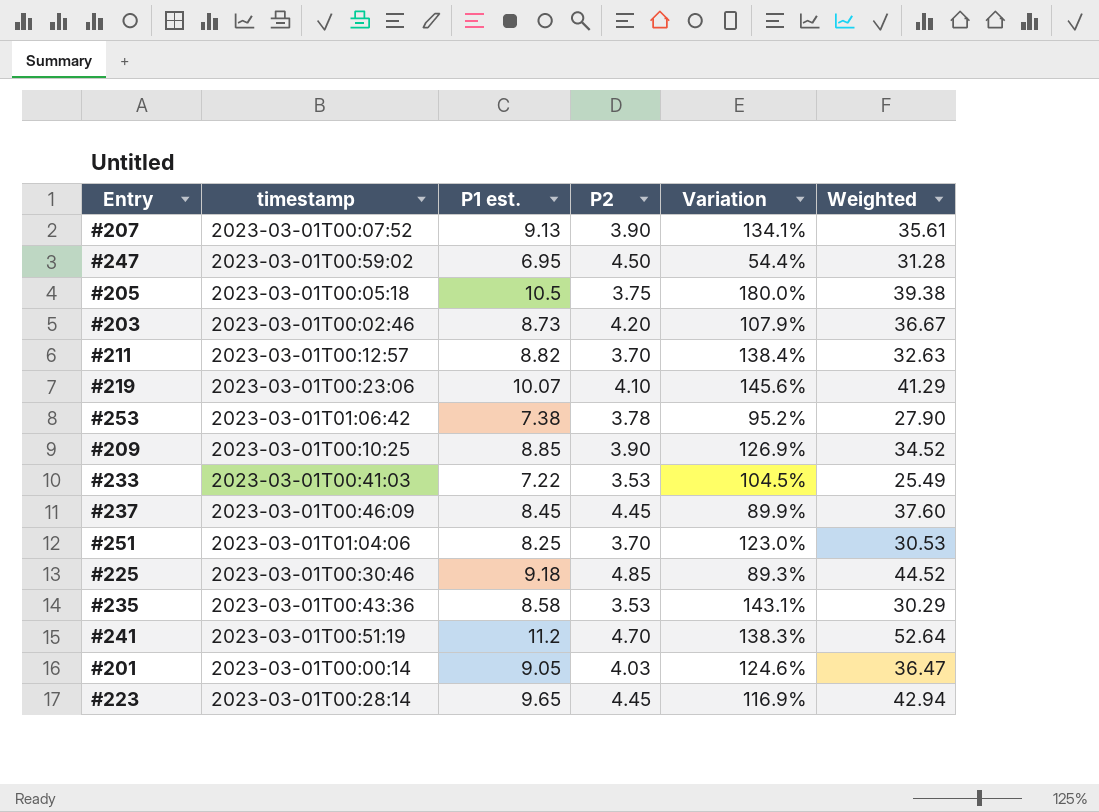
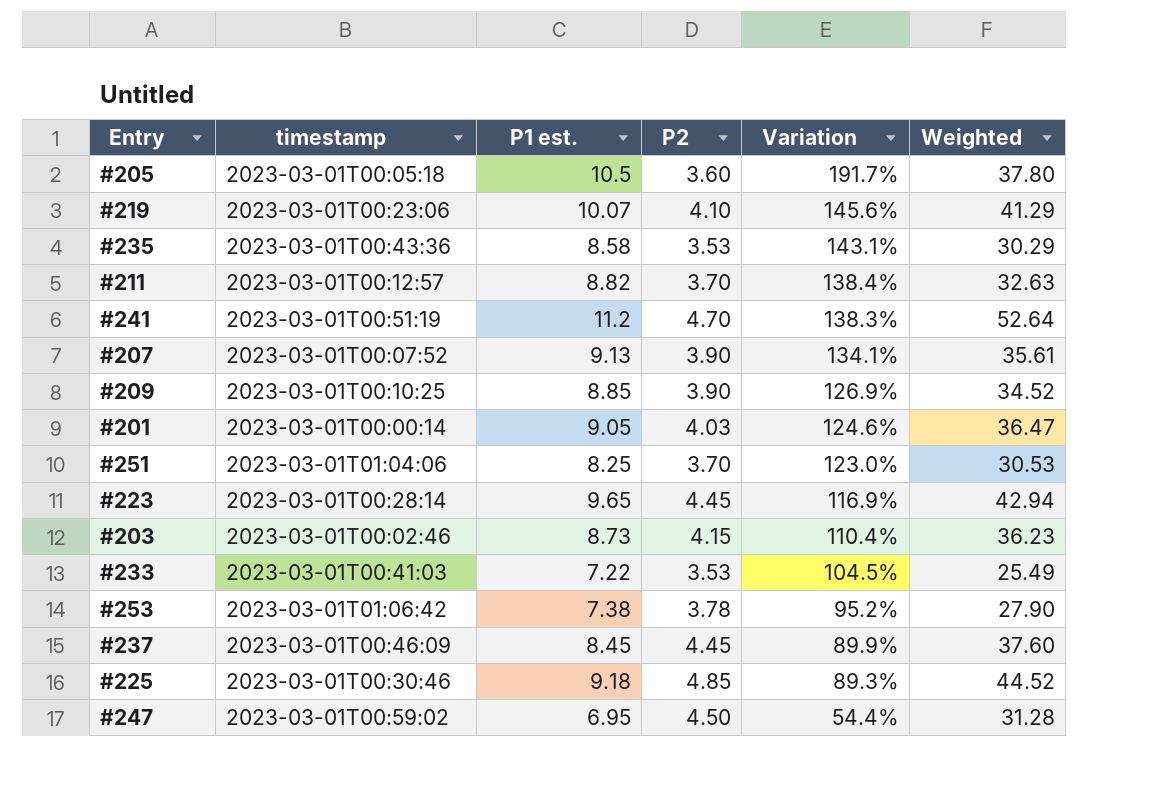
row order: none -> Variation descending
#205 | P2: 3.75 -> 3.60
#205 | Variation: 180.0% -> 191.7%
#205 | Weighted: 39.38 -> 37.80
#203 | P2: 4.20 -> 4.15
#203 | Variation: 107.9% -> 110.4%
#203 | Weighted: 36.67 -> 36.23

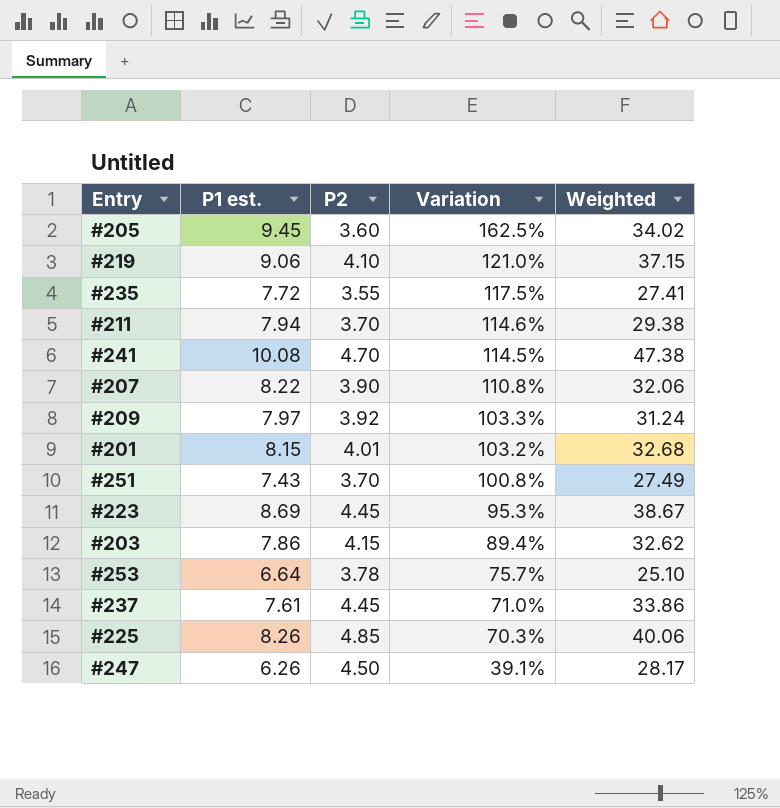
column timestamp | position: 2 -> none
row #233: 2023-03-01T00:41:03 | 7.22 | 3.53 | 104.5% | 25.49 -> none
#205 | P1 est.: 10.5 -> 9.45
#205 | Variation: 191.7% -> 162.5%
#205 | Weighted: 37.80 -> 34.02
#219 | P1 est.: 10.07 -> 9.06
#219 | Variation: 145.6% -> 121.0%
#219 | Weighted: 41.29 -> 37.15
#235 | P1 est.: 8.58 -> 7.72
#235 | P2: 3.53 -> 3.55
#235 | Variation: 143.1% -> 117.5%
#235 | Weighted: 30.29 -> 27.41
#211 | P1 est.: 8.82 -> 7.94
#211 | Variation: 138.4% -> 114.6%
#211 | Weighted: 32.63 -> 29.38
#241 | P1 est.: 11.2 -> 10.08
#241 | Variation: 138.3% -> 114.5%
#241 | Weighted: 52.64 -> 47.38
#207 | P1 est.: 9.13 -> 8.22
#207 | Variation: 134.1% -> 110.8%
#207 | Weighted: 35.61 -> 32.06
#209 | P1 est.: 8.85 -> 7.97
#209 | P2: 3.90 -> 3.92
#209 | Variation: 126.9% -> 103.3%
#209 | Weighted: 34.52 -> 31.24
#201 | P1 est.: 9.05 -> 8.15
#201 | P2: 4.03 -> 4.01
#201 | Variation: 124.6% -> 103.2%
#201 | Weighted: 36.47 -> 32.68
#251 | P1 est.: 8.25 -> 7.43
#251 | Variation: 123.0% -> 100.8%
#251 | Weighted: 30.53 -> 27.49
#223 | P1 est.: 9.65 -> 8.69
#223 | Variation: 116.9% -> 95.3%
#223 | Weighted: 42.94 -> 38.67
#203 | P1 est.: 8.73 -> 7.86
#203 | Variation: 110.4% -> 89.4%
#203 | Weighted: 36.23 -> 32.62
#253 | P1 est.: 7.38 -> 6.64
#253 | Variation: 95.2% -> 75.7%
#253 | Weighted: 27.90 -> 25.10
#237 | P1 est.: 8.45 -> 7.61
#237 | Variation: 89.9% -> 71.0%
#237 | Weighted: 37.60 -> 33.86
#225 | P1 est.: 9.18 -> 8.26
#225 | Variation: 89.3% -> 70.3%
#225 | Weighted: 44.52 -> 40.06
#247 | P1 est.: 6.95 -> 6.26
#247 | Variation: 54.4% -> 39.1%
#247 | Weighted: 31.28 -> 28.17

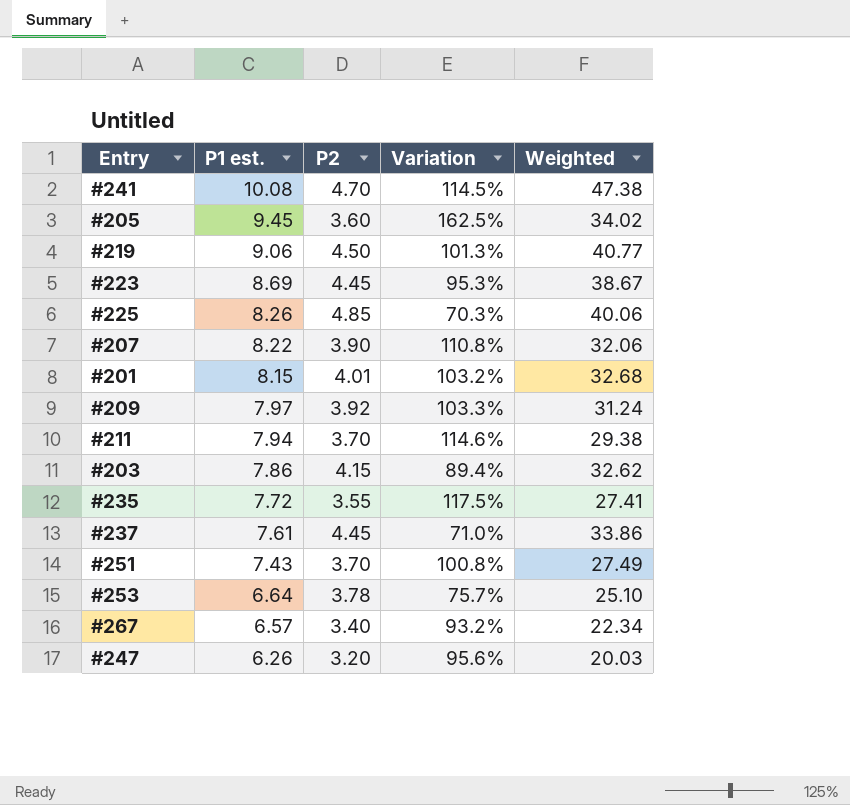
row order: Variation descending -> P1 est. descending
#219 | P2: 4.10 -> 4.50
#219 | Variation: 121.0% -> 101.3%
#219 | Weighted: 37.15 -> 40.77
row #267: none -> 6.57 | 3.40 | 93.2% | 22.34
#247 | P2: 4.50 -> 3.20
#247 | Variation: 39.1% -> 95.6%
#247 | Weighted: 28.17 -> 20.03

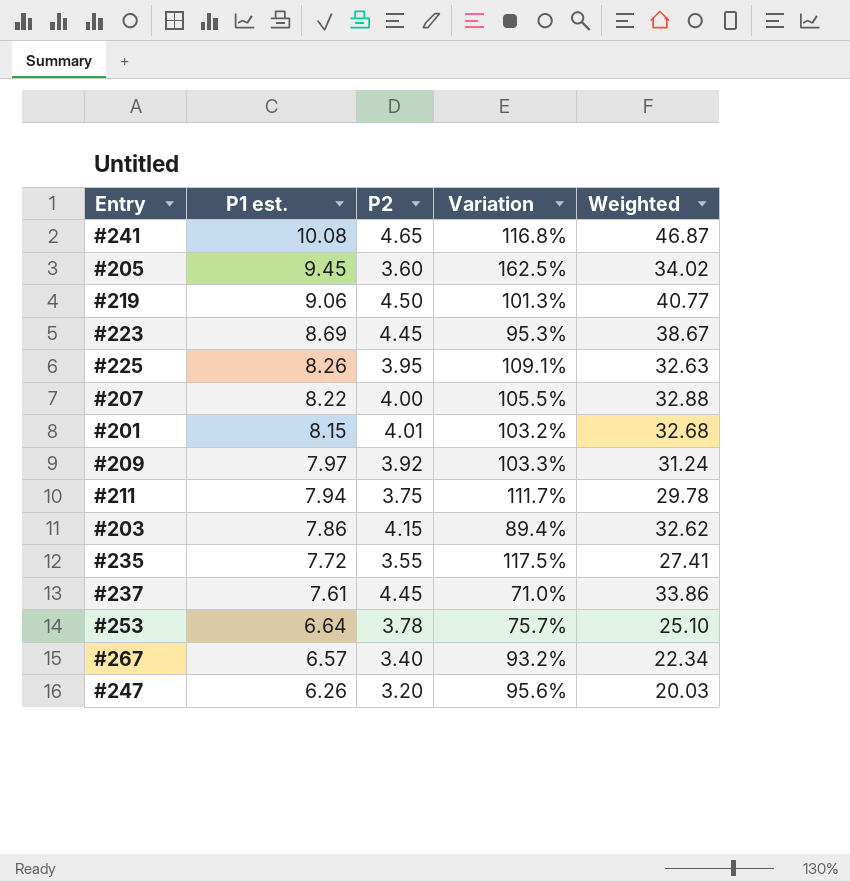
row #251: 7.43 | 3.70 | 100.8% | 27.49 -> none
#241 | P2: 4.70 -> 4.65
#241 | Variation: 114.5% -> 116.8%
#241 | Weighted: 47.38 -> 46.87
#225 | P2: 4.85 -> 3.95
#225 | Variation: 70.3% -> 109.1%
#225 | Weighted: 40.06 -> 32.63
#207 | P2: 3.90 -> 4.00
#207 | Variation: 110.8% -> 105.5%
#207 | Weighted: 32.06 -> 32.88
#211 | P2: 3.70 -> 3.75
#211 | Variation: 114.6% -> 111.7%
#211 | Weighted: 29.38 -> 29.78

